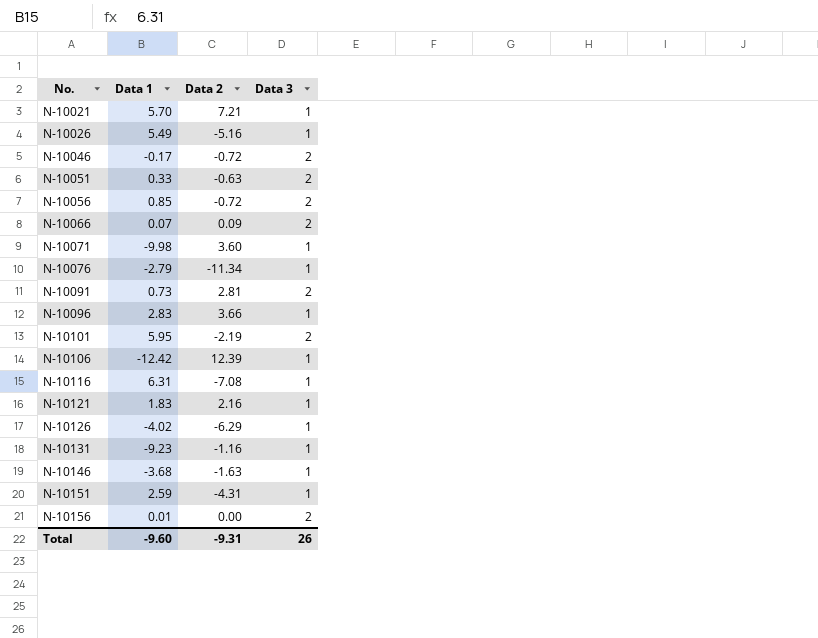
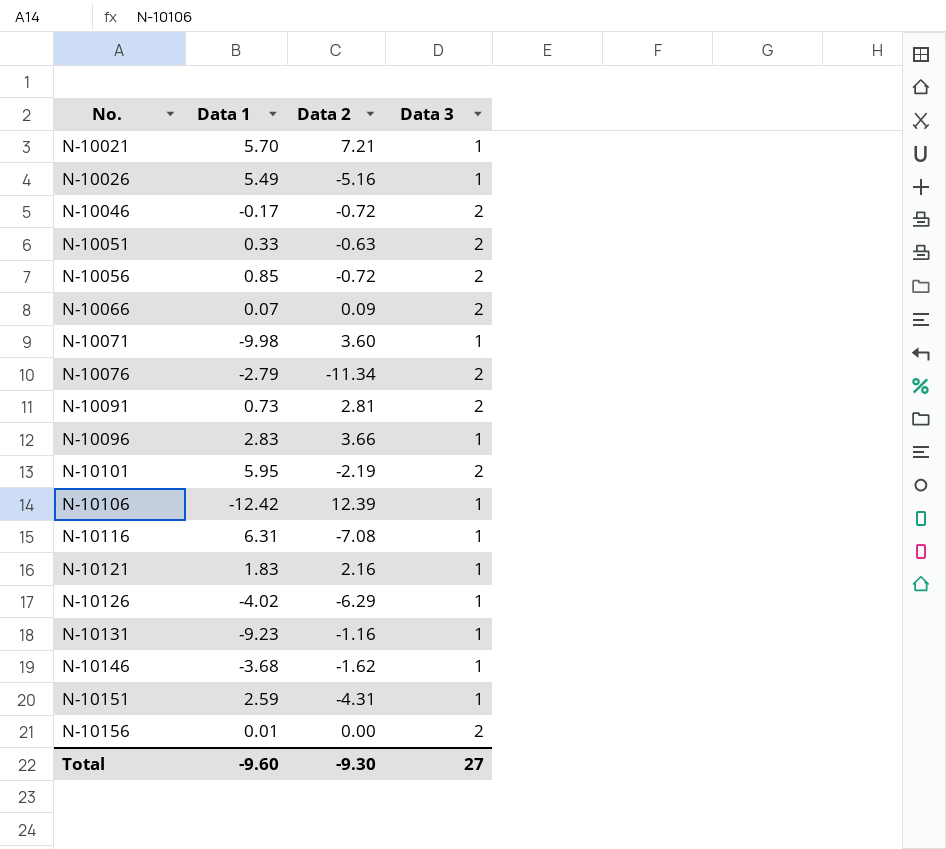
N-10076 | Data 3: 1 -> 2
N-10146 | Data 2: -1.63 -> -1.62
Total | Data 2: -9.31 -> -9.30
Total | Data 3: 26 -> 27

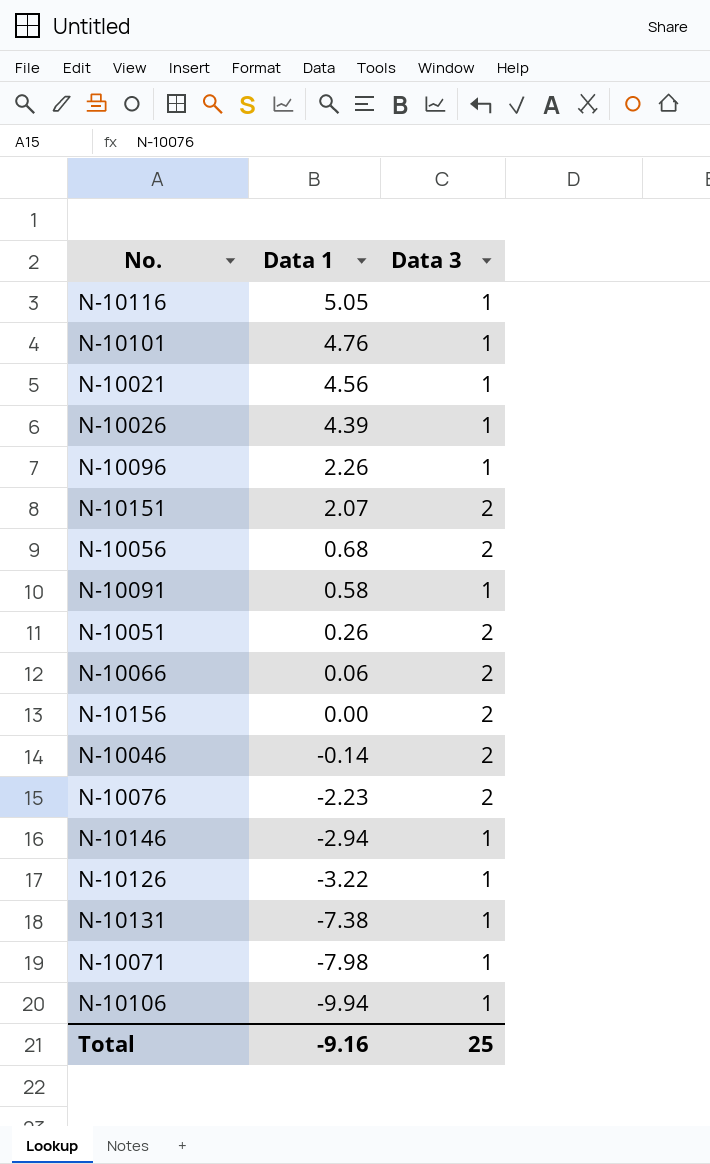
row order: No. ascending -> Data 1 descending
column Data 2 | position: 3 -> none
row N-10121: 1.83 | 2.16 | 1 -> none
N-10116 | Data 1: 6.31 -> 5.05
N-10101 | Data 1: 5.95 -> 4.76
N-10101 | Data 3: 2 -> 1
N-10021 | Data 1: 5.70 -> 4.56
N-10026 | Data 1: 5.49 -> 4.39
N-10096 | Data 1: 2.83 -> 2.26
N-10151 | Data 1: 2.59 -> 2.07
N-10151 | Data 3: 1 -> 2
N-10056 | Data 1: 0.85 -> 0.68
N-10091 | Data 1: 0.73 -> 0.58
N-10091 | Data 3: 2 -> 1
N-10051 | Data 1: 0.33 -> 0.26
N-10066 | Data 1: 0.07 -> 0.06
N-10156 | Data 1: 0.01 -> 0.00
N-10046 | Data 1: -0.17 -> -0.14
N-10076 | Data 1: -2.79 -> -2.23
N-10146 | Data 1: -3.68 -> -2.94
N-10126 | Data 1: -4.02 -> -3.22
N-10131 | Data 1: -9.23 -> -7.38
N-10071 | Data 1: -9.98 -> -7.98
N-10106 | Data 1: -12.42 -> -9.94
Total | Data 1: -9.60 -> -9.16
Total | Data 3: 27 -> 25

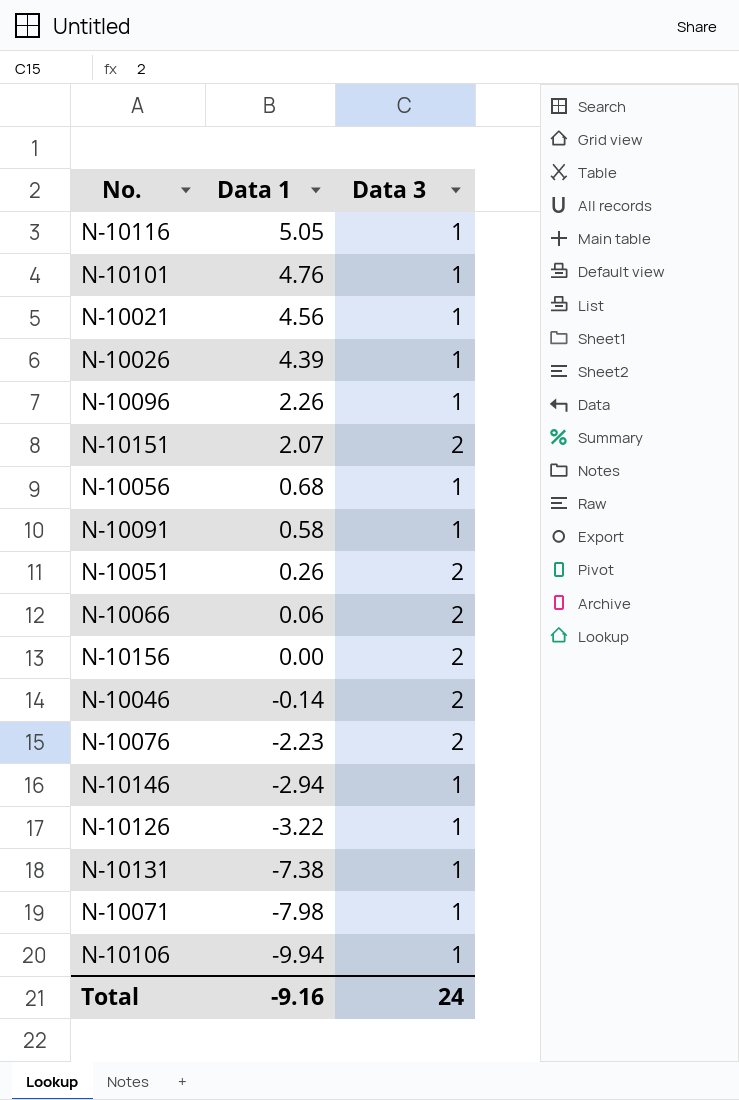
N-10056 | Data 3: 2 -> 1
Total | Data 3: 25 -> 24

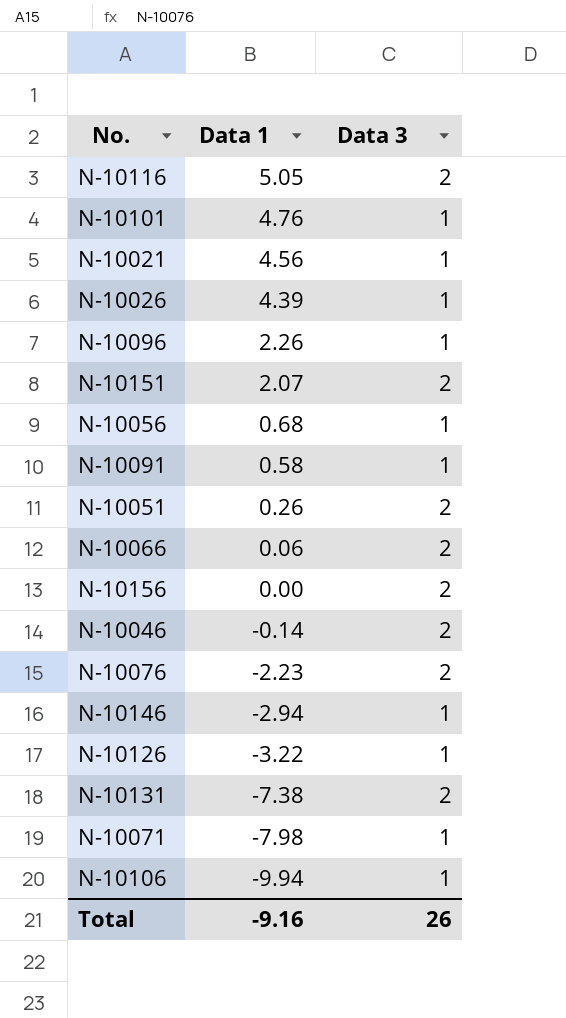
N-10116 | Data 3: 1 -> 2
N-10131 | Data 3: 1 -> 2
Total | Data 3: 24 -> 26

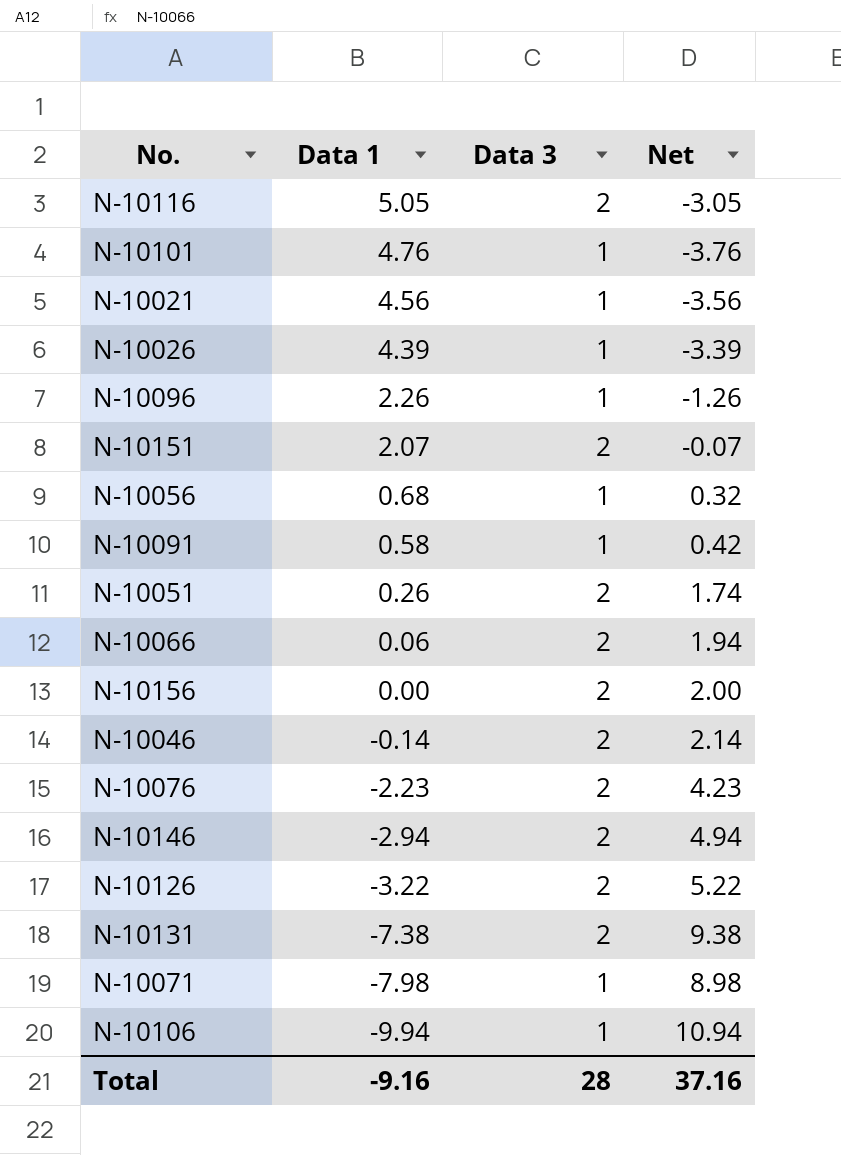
column Net | formula: none -> [Data 3] - [Data 1]
N-10146 | Data 3: 1 -> 2
N-10126 | Data 3: 1 -> 2
Total | Data 3: 26 -> 28

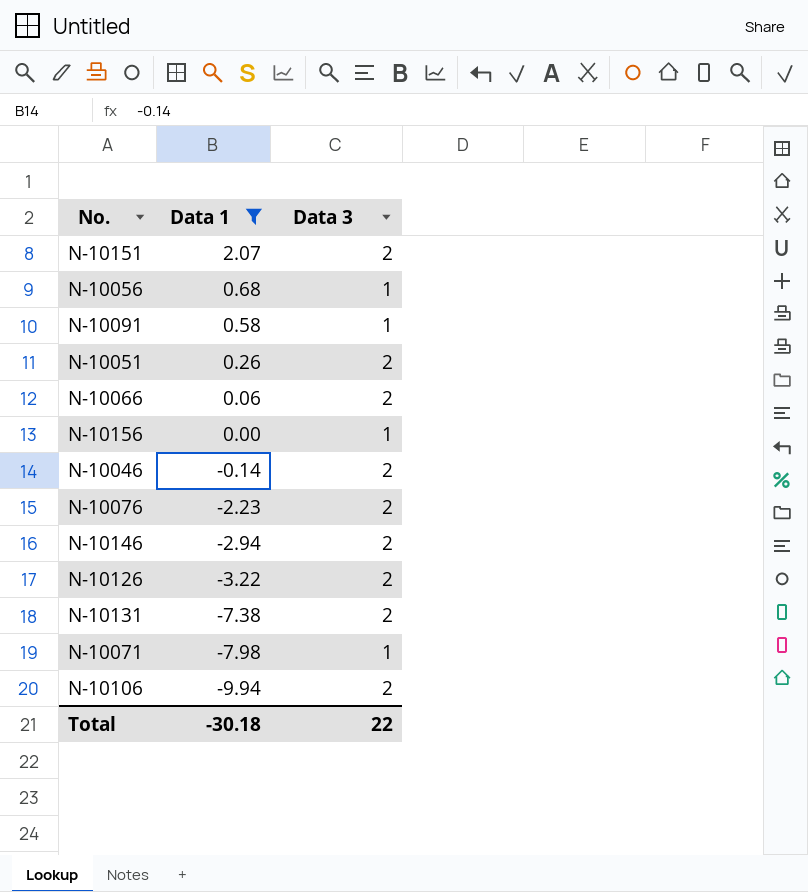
filter: none -> Data 1 <= 2.07
column Net | formula: [Data 3] - [Data 1] -> none
N-10156 | Data 3: 2 -> 1
N-10106 | Data 3: 1 -> 2
Total | Data 1: -9.16 -> -30.18
Total | Data 3: 28 -> 22

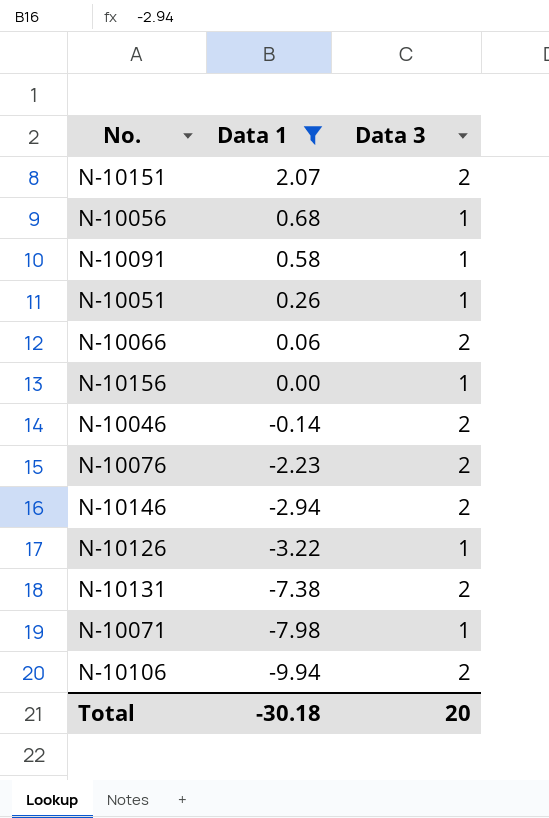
N-10051 | Data 3: 2 -> 1
N-10126 | Data 3: 2 -> 1
Total | Data 3: 22 -> 20

